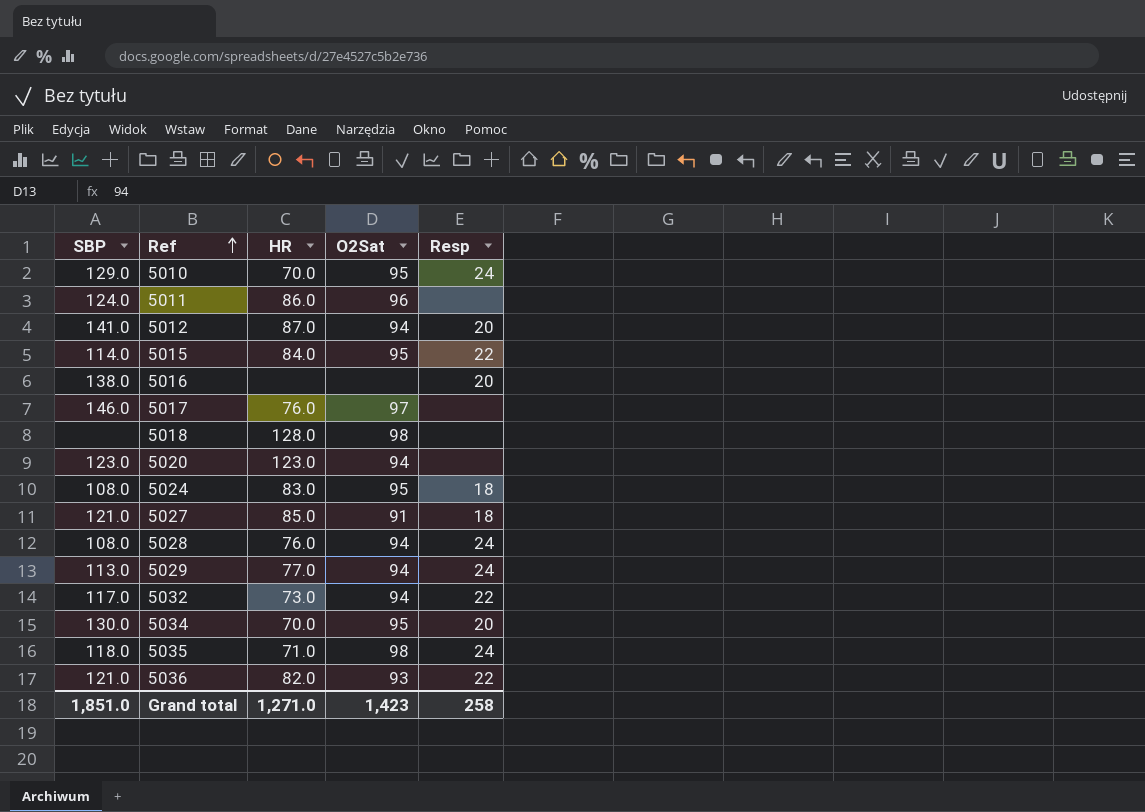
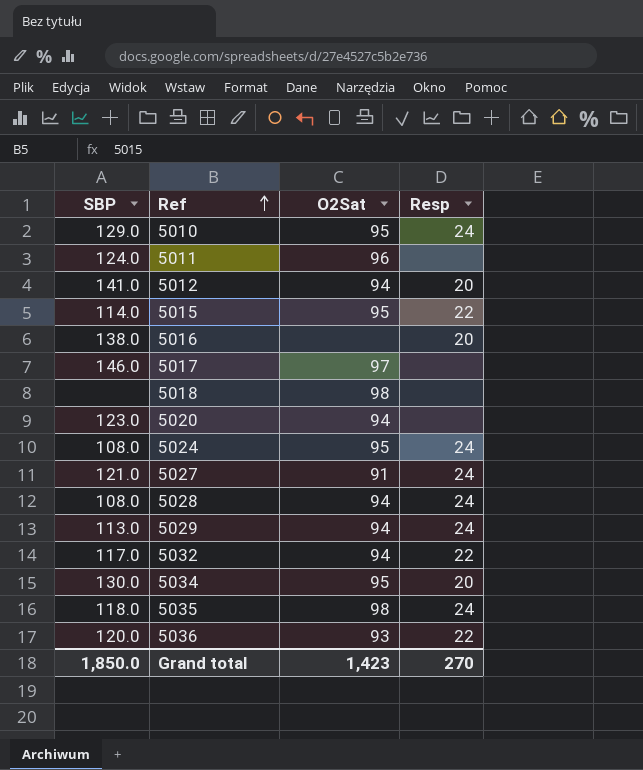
column HR | position: 3 -> none
5024 | Resp: 18 -> 24
5027 | Resp: 18 -> 24
5036 | SBP: 121.0 -> 120.0
Grand total | SBP: 1,851.0 -> 1,850.0
Grand total | Resp: 258 -> 270

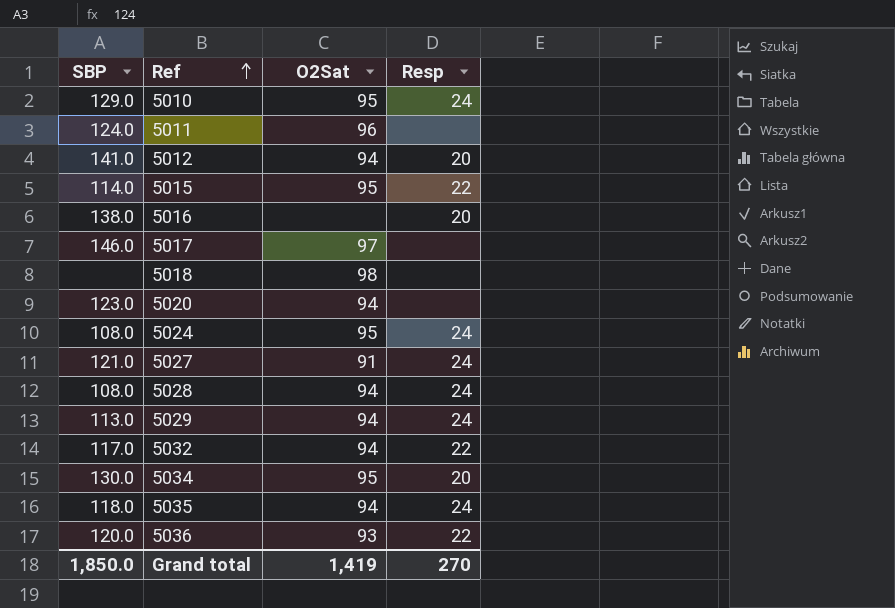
5035 | O2Sat: 98 -> 94
Grand total | O2Sat: 1,423 -> 1,419

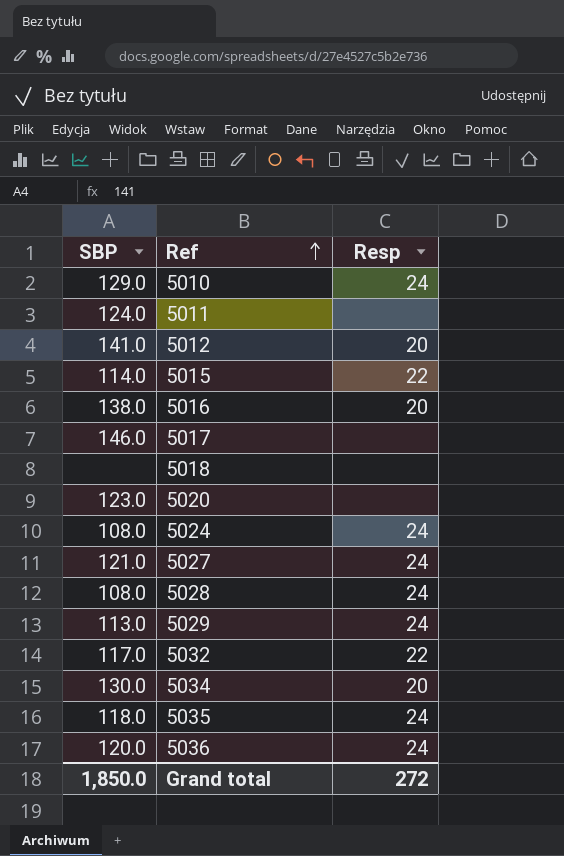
column O2Sat | position: 3 -> none
5036 | Resp: 22 -> 24
Grand total | Resp: 270 -> 272

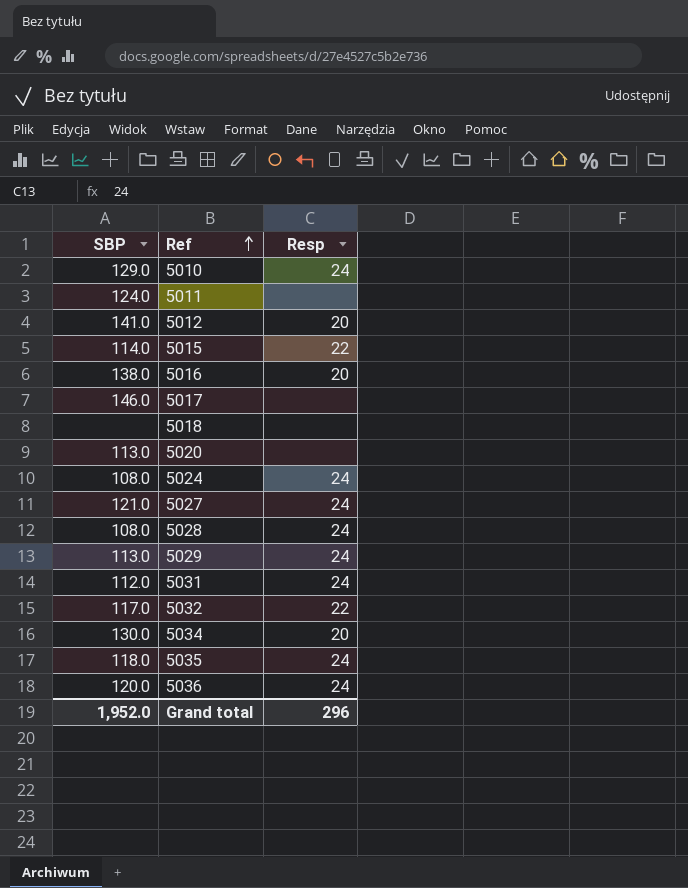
5020 | SBP: 123.0 -> 113.0
row 5031: none -> 112.0 | 24
Grand total | SBP: 1,850.0 -> 1,952.0
Grand total | Resp: 272 -> 296

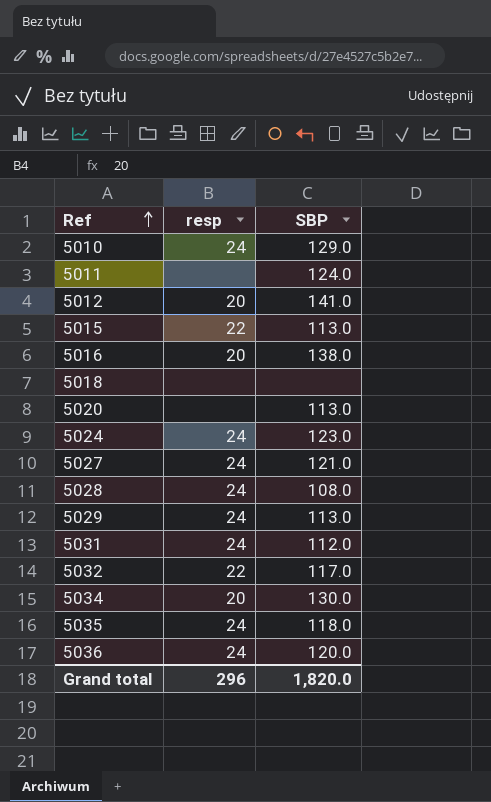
column name: Resp -> resp
column SBP | position: 1 -> 3
row 5017: 146.0 | none -> none
5015 | SBP: 114.0 -> 113.0
5024 | SBP: 108.0 -> 123.0
Grand total | SBP: 1,952.0 -> 1,820.0

